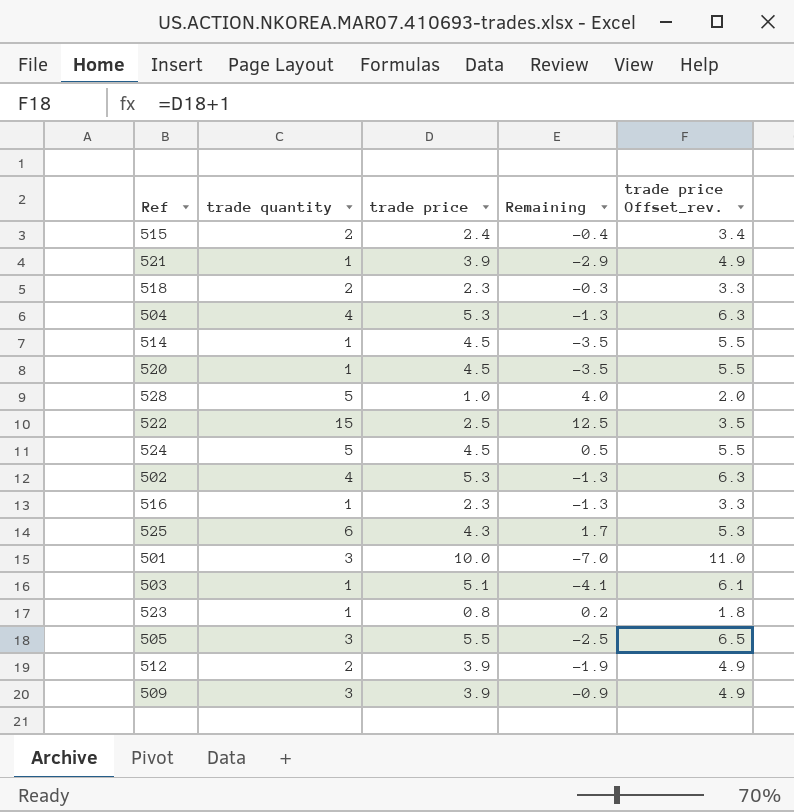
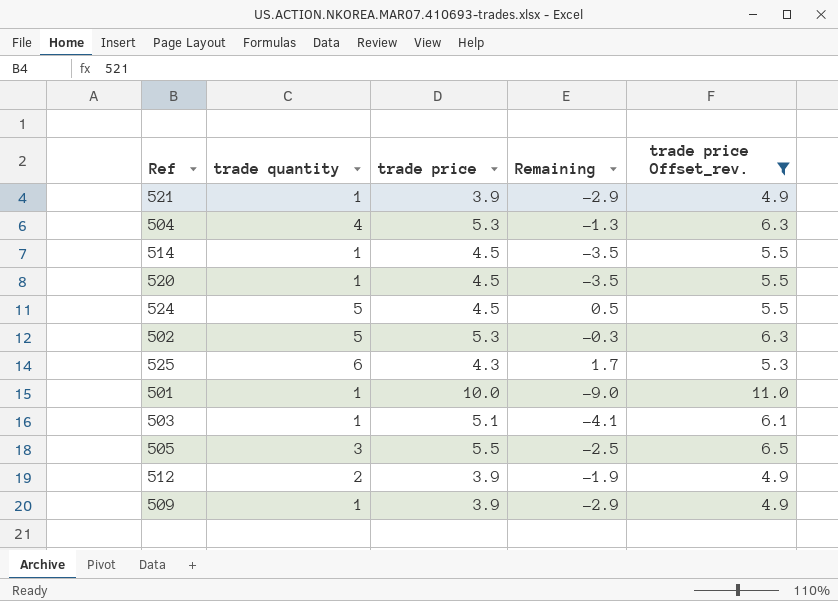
filter: none -> trade price Offset_rev. >= 4.9
502 | trade quantity: 4 -> 5
502 | Remaining: -1.3 -> -0.3
501 | trade quantity: 3 -> 1
501 | Remaining: -7.0 -> -9.0
509 | trade quantity: 3 -> 1
509 | Remaining: -0.9 -> -2.9

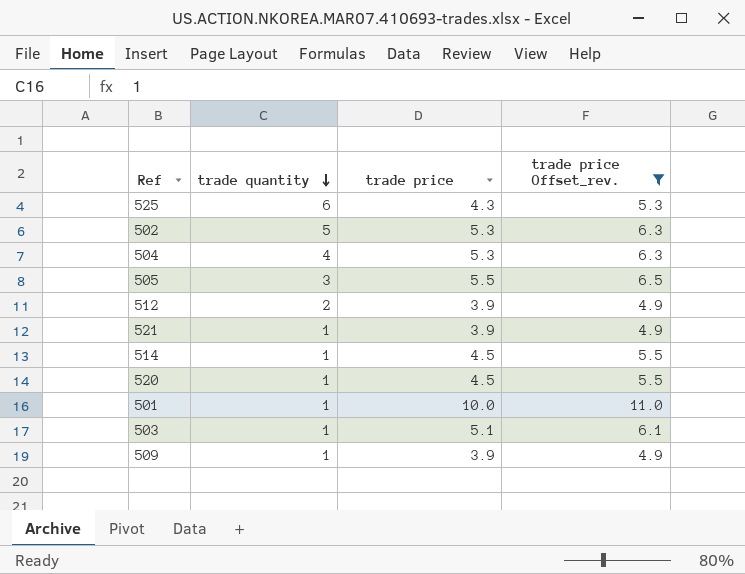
row order: none -> trade quantity descending
column Remaining | formula: [trade quantity] - [trade price] -> none
row 524: 5 | 4.5 | 0.5 | 5.5 -> none

